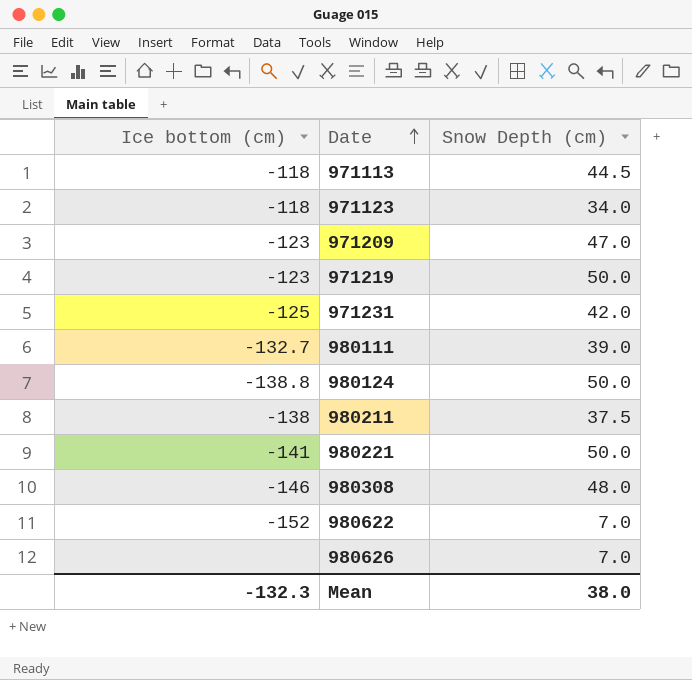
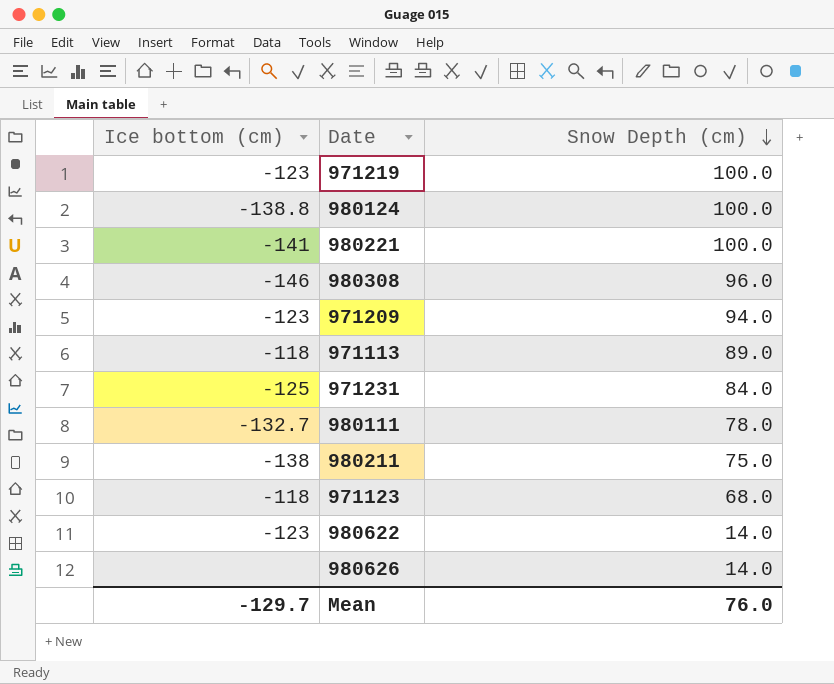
row order: Date ascending -> Snow Depth (cm) descending
971219 | Snow Depth (cm): 50.0 -> 100.0
980124 | Snow Depth (cm): 50.0 -> 100.0
980221 | Snow Depth (cm): 50.0 -> 100.0
980308 | Snow Depth (cm): 48.0 -> 96.0
971209 | Snow Depth (cm): 47.0 -> 94.0
971113 | Snow Depth (cm): 44.5 -> 89.0
971231 | Snow Depth (cm): 42.0 -> 84.0
980111 | Snow Depth (cm): 39.0 -> 78.0
980211 | Snow Depth (cm): 37.5 -> 75.0
971123 | Snow Depth (cm): 34.0 -> 68.0
980622 | Ice bottom (cm): -152 -> -123
980622 | Snow Depth (cm): 7.0 -> 14.0
980626 | Snow Depth (cm): 7.0 -> 14.0
Mean | Ice bottom (cm): -132.3 -> -129.7
Mean | Snow Depth (cm): 38.0 -> 76.0

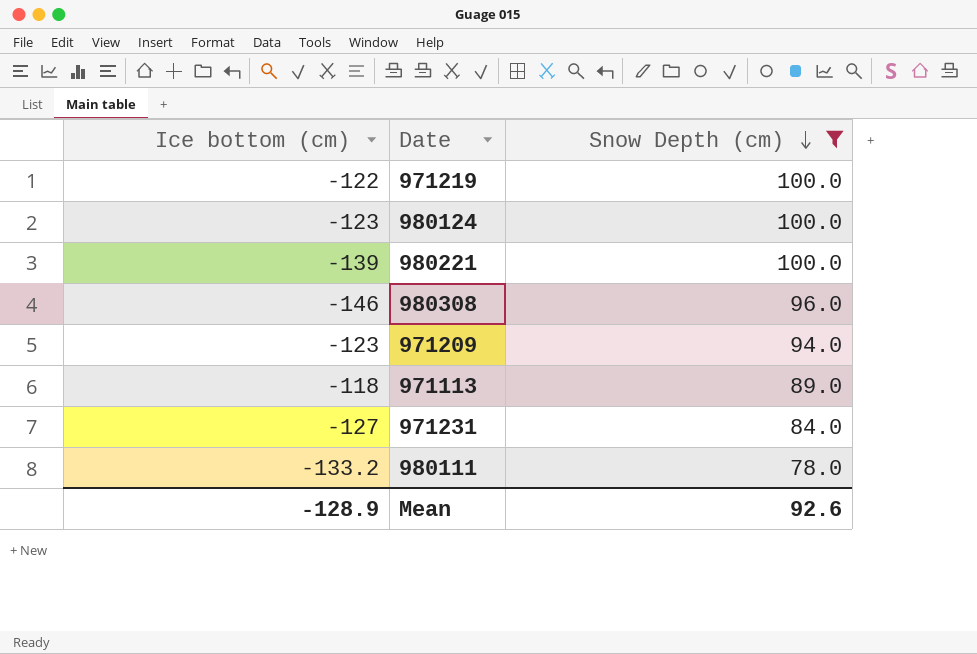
filter: none -> Snow Depth (cm) >= 78.0
971219 | Ice bottom (cm): -123 -> -122
980124 | Ice bottom (cm): -138.8 -> -123
980221 | Ice bottom (cm): -141 -> -139
971231 | Ice bottom (cm): -125 -> -127
980111 | Ice bottom (cm): -132.7 -> -133.2
Mean | Ice bottom (cm): -129.7 -> -128.9
Mean | Snow Depth (cm): 76.0 -> 92.6

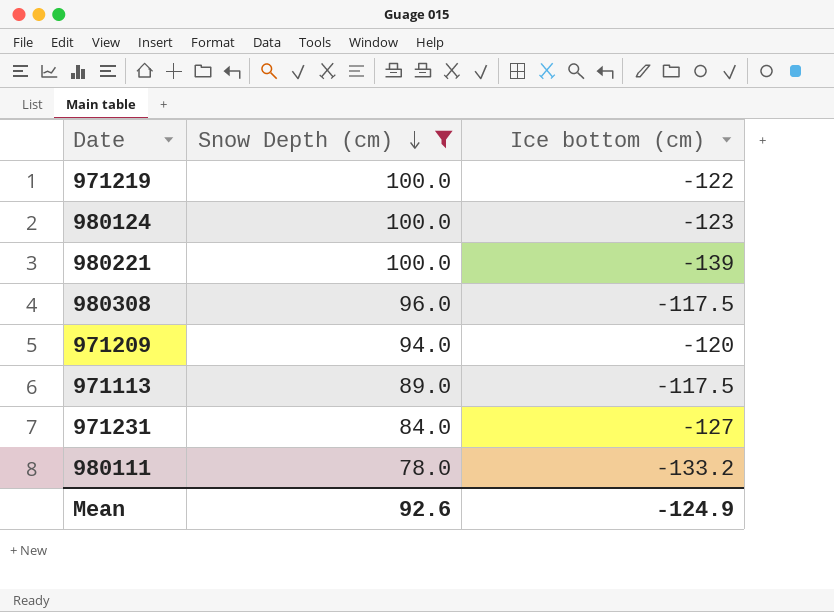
column Ice bottom (cm) | position: 1 -> 3
980308 | Ice bottom (cm): -146 -> -117.5
971209 | Ice bottom (cm): -123 -> -120
971113 | Ice bottom (cm): -118 -> -117.5
Mean | Ice bottom (cm): -128.9 -> -124.9

